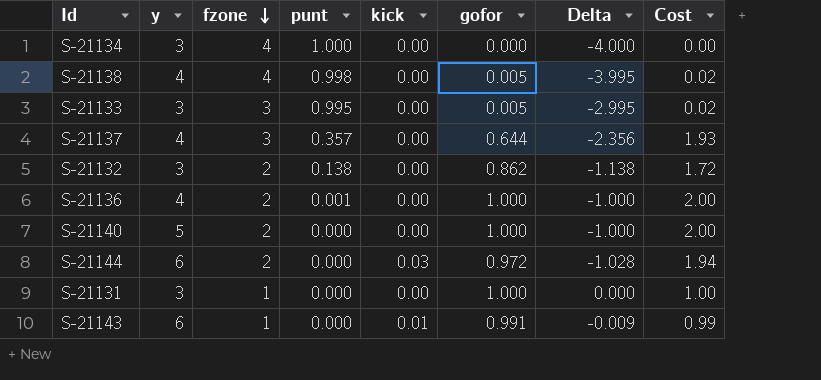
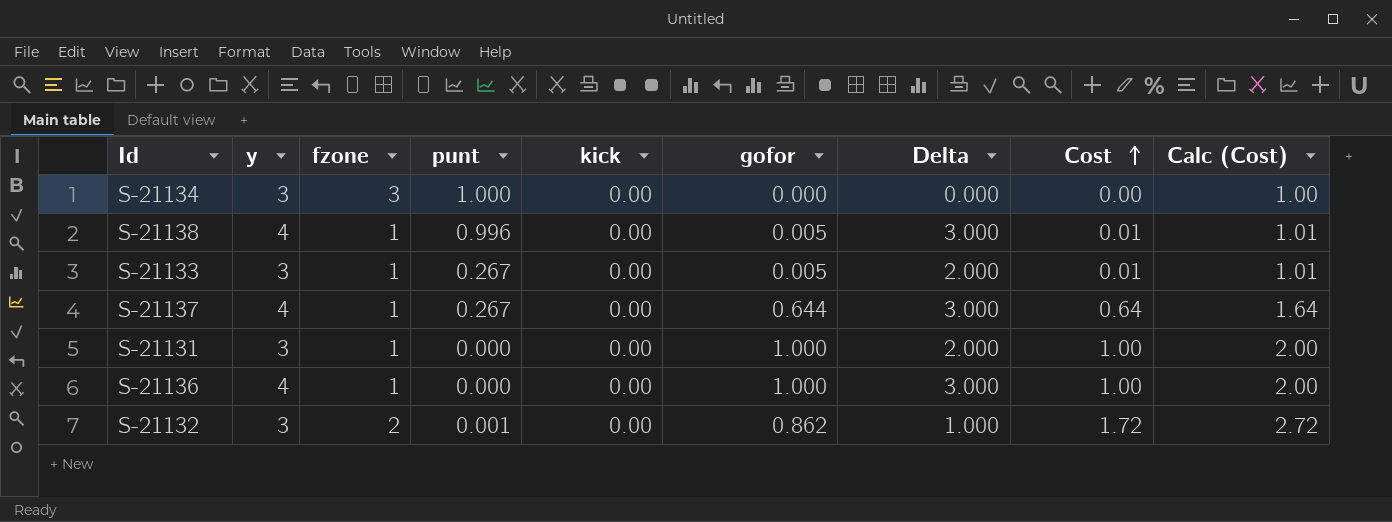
row order: fzone descending -> Cost ascending
column Delta | formula: [gofor] - [fzone] -> [y] - [fzone]
column Calc (Cost) | formula: none -> [Cost] + 1
row S-21140: 5 | 2 | 0.000 | 0.00 | 1.000 | -1.000 | 2.00 -> none
row S-21144: 6 | 2 | 0.000 | 0.03 | 0.972 | -1.028 | 1.94 -> none
row S-21143: 6 | 1 | 0.000 | 0.01 | 0.991 | -0.009 | 0.99 -> none
S-21134 | fzone: 4 -> 3
S-21138 | fzone: 4 -> 1
S-21138 | punt: 0.998 -> 0.996
S-21138 | Cost: 0.02 -> 0.01
S-21133 | fzone: 3 -> 1
S-21133 | punt: 0.995 -> 0.267
S-21133 | Cost: 0.02 -> 0.01
S-21137 | fzone: 3 -> 1
S-21137 | punt: 0.357 -> 0.267
S-21137 | Cost: 1.93 -> 0.64
S-21136 | fzone: 2 -> 1
S-21136 | punt: 0.001 -> 0.000
S-21136 | Cost: 2.00 -> 1.00
S-21132 | punt: 0.138 -> 0.001

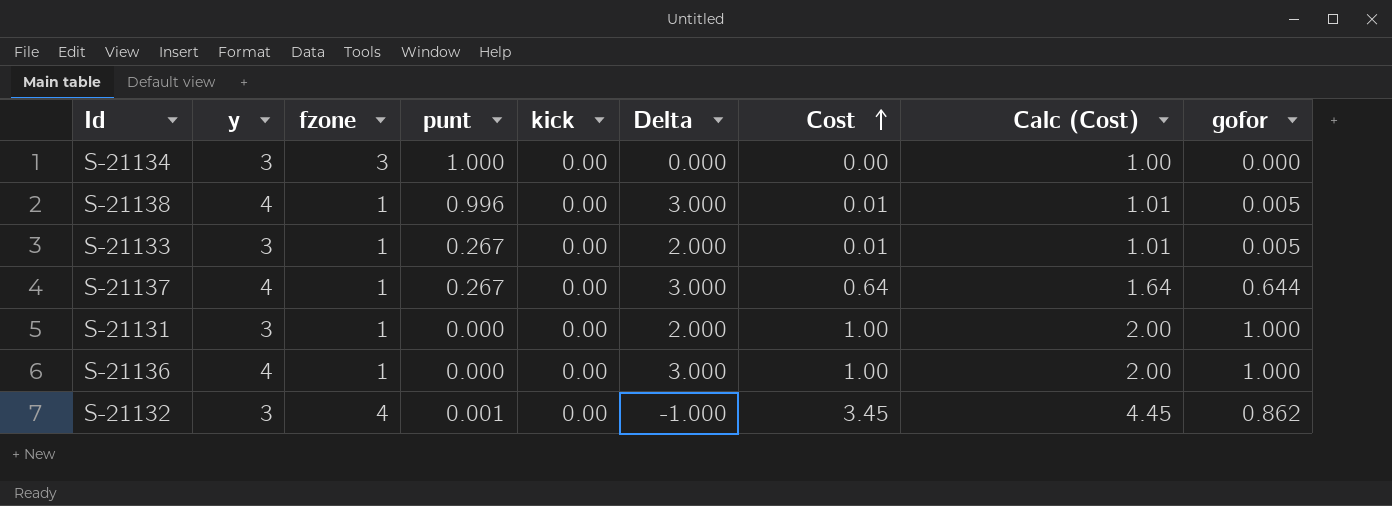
column gofor | position: 6 -> 9
S-21132 | fzone: 2 -> 4
S-21132 | Delta: 1.000 -> -1.000
S-21132 | Cost: 1.72 -> 3.45
S-21132 | Calc (Cost): 2.72 -> 4.45

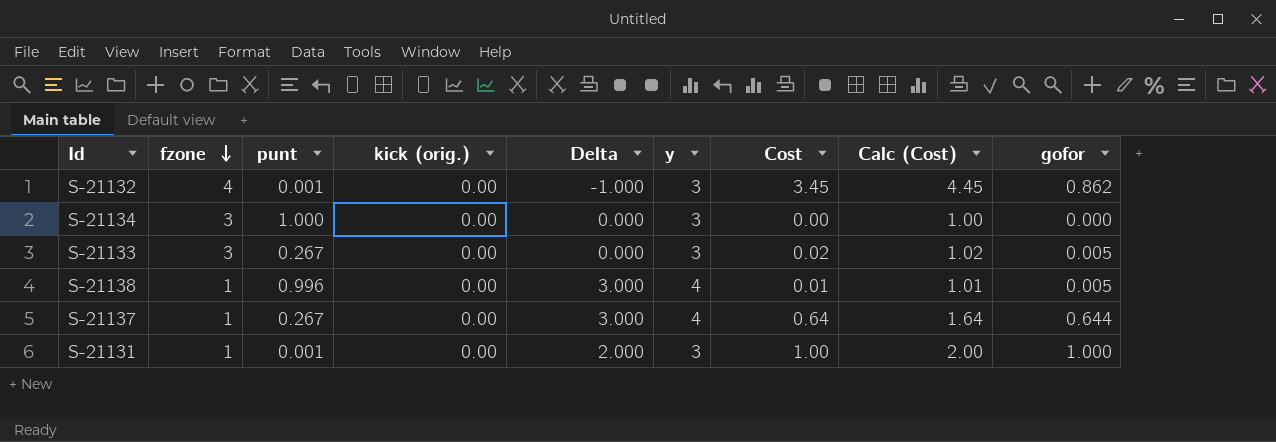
row order: Cost ascending -> fzone descending
column name: kick -> kick (orig.)
column y | position: 2 -> 6
row S-21136: 4 | 1 | 0.000 | 0.00 | 3.000 | 1.00 | 2.00 | 1.000 -> none
S-21133 | fzone: 1 -> 3
S-21133 | Delta: 2.000 -> 0.000
S-21133 | Cost: 0.01 -> 0.02
S-21133 | Calc (Cost): 1.01 -> 1.02
S-21131 | punt: 0.000 -> 0.001

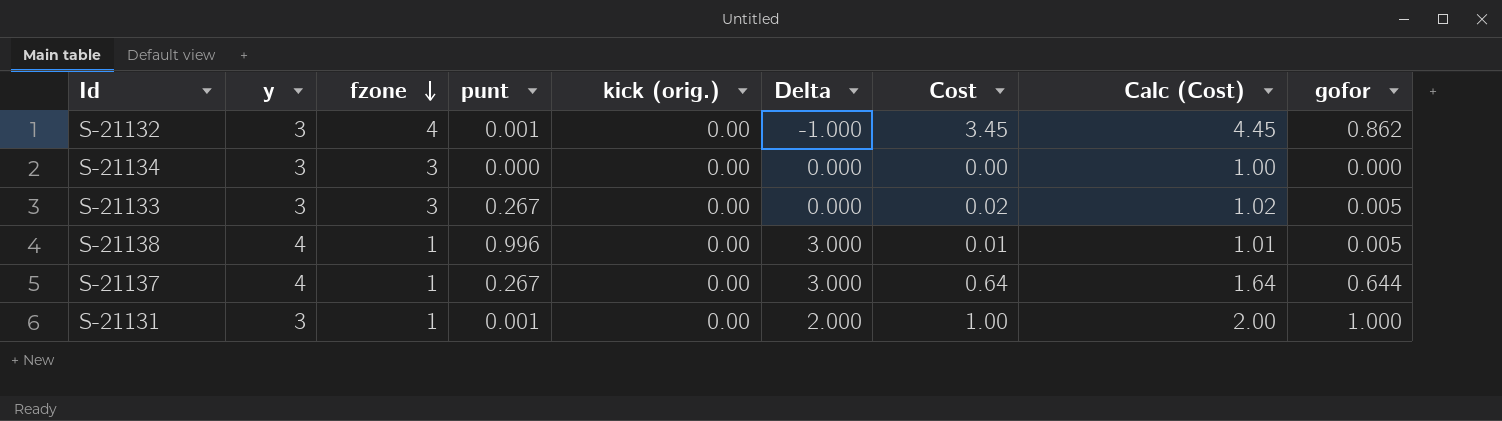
column y | position: 6 -> 2
S-21134 | punt: 1.000 -> 0.000

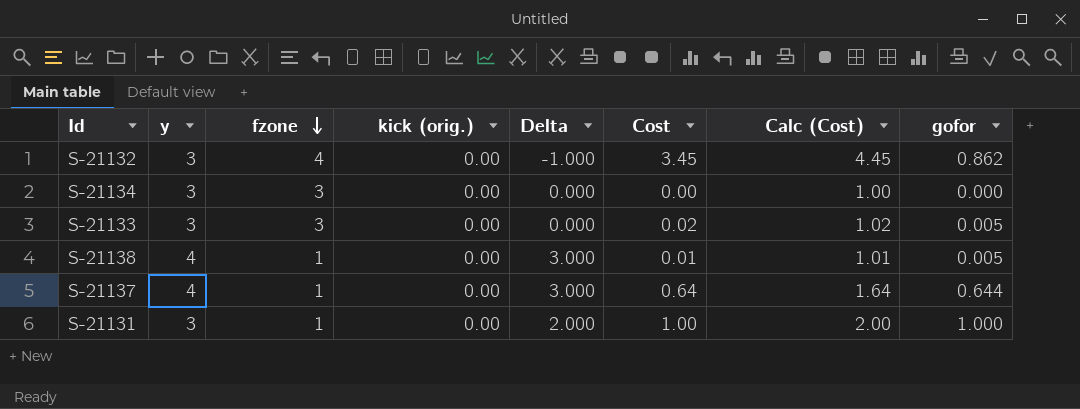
column punt | position: 4 -> none

